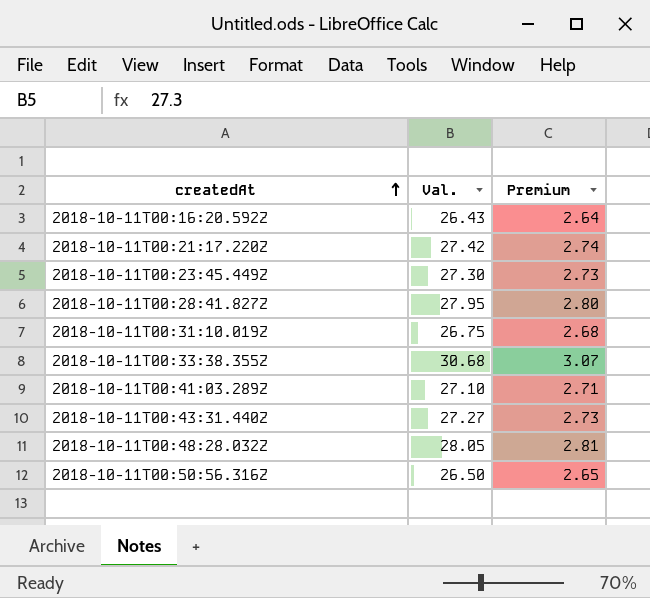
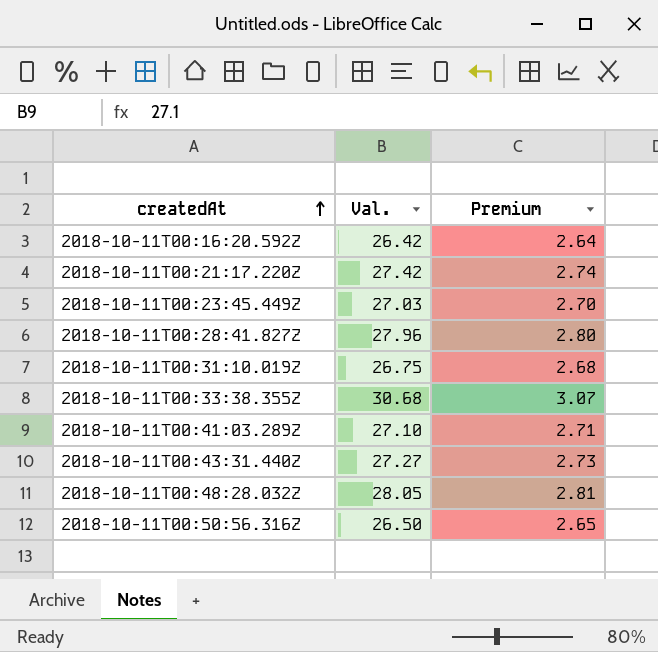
2018-10-11T00:16:20.592Z | Val.: 26.43 -> 26.42
2018-10-11T00:23:45.449Z | Val.: 27.30 -> 27.03
2018-10-11T00:23:45.449Z | Premium: 2.73 -> 2.70
2018-10-11T00:28:41.827Z | Val.: 27.95 -> 27.96

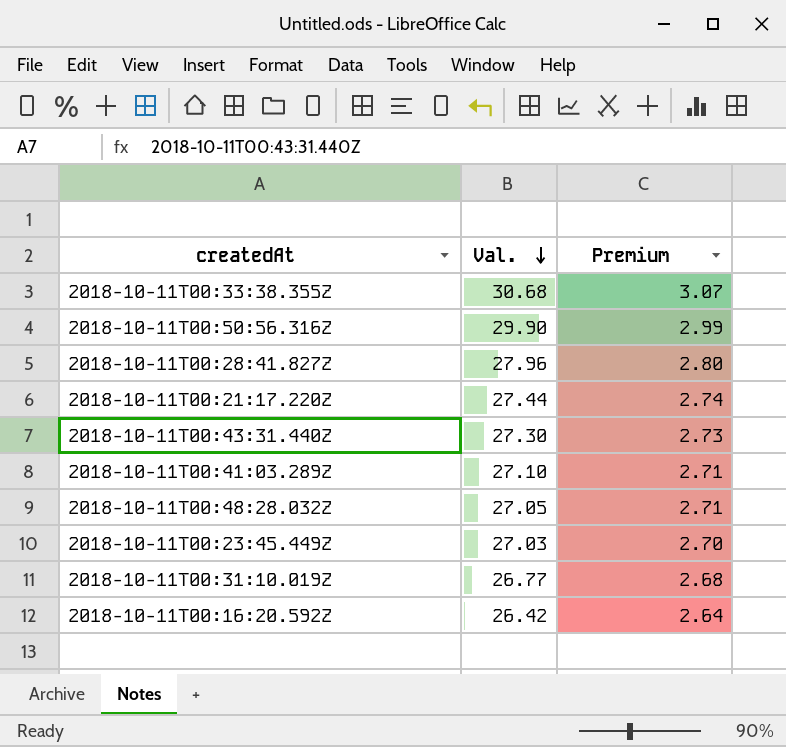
row order: createdAt ascending -> Val. descending
2018-10-11T00:50:56.316Z | Val.: 26.50 -> 29.90
2018-10-11T00:50:56.316Z | Premium: 2.65 -> 2.99
2018-10-11T00:21:17.220Z | Val.: 27.42 -> 27.44
2018-10-11T00:43:31.440Z | Val.: 27.27 -> 27.30
2018-10-11T00:48:28.032Z | Val.: 28.05 -> 27.05
2018-10-11T00:48:28.032Z | Premium: 2.81 -> 2.71
2018-10-11T00:31:10.019Z | Val.: 26.75 -> 26.77

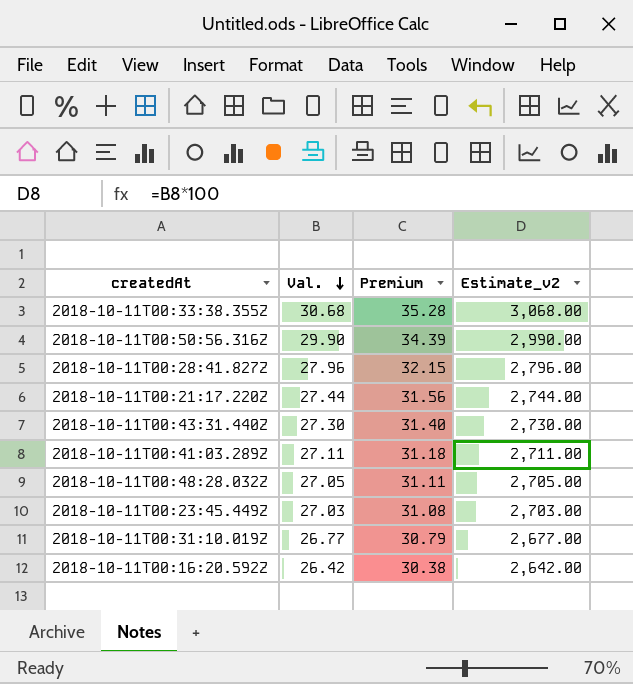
column Premium | formula: [Val.] * 0.1 -> [Val.] * 1.15
column Estimate_v2 | formula: none -> [Val.] * 100
2018-10-11T00:41:03.289Z | Val.: 27.10 -> 27.11

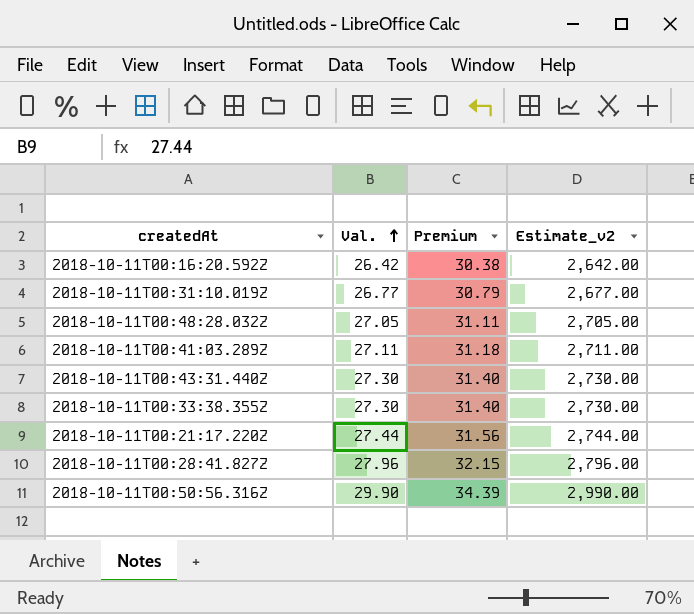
row order: Val. descending -> Val. ascending
row 2018-10-11T00:23:45.449Z: 27.03 | 31.08 | 2,703.00 -> none
2018-10-11T00:33:38.355Z | Val.: 30.68 -> 27.30
2018-10-11T00:33:38.355Z | Premium: 35.28 -> 31.40
2018-10-11T00:33:38.355Z | Estimate_v2: 3,068.00 -> 2,730.00

